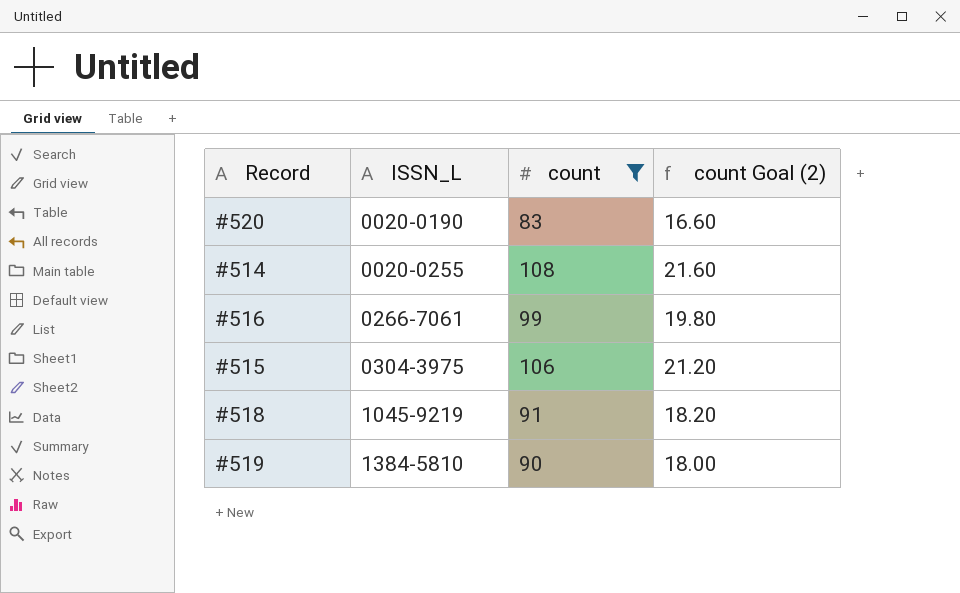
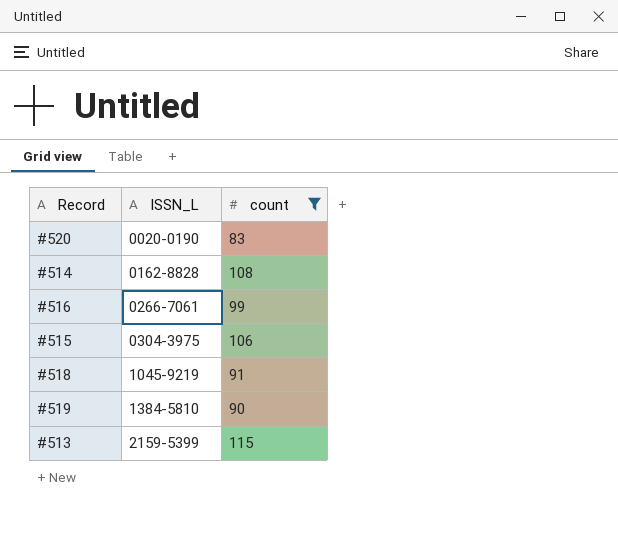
column count Goal (2) | formula: [count] * 0.2 -> none
#514 | ISSN_L: 0020-0255 -> 0162-8828
row #513: none -> 2159-5399 | 115

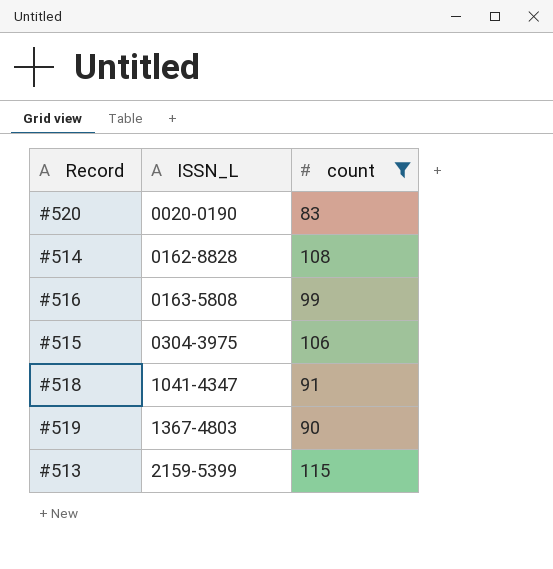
#516 | ISSN_L: 0266-7061 -> 0163-5808
#518 | ISSN_L: 1045-9219 -> 1041-4347
#519 | ISSN_L: 1384-5810 -> 1367-4803

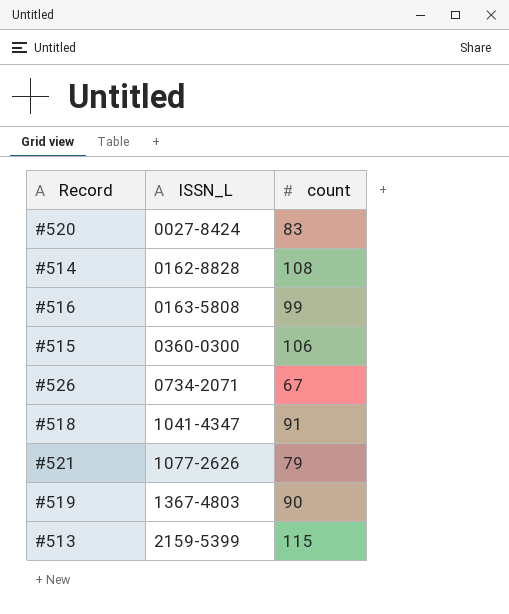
filter: count >= 83 -> none
#520 | ISSN_L: 0020-0190 -> 0027-8424
#515 | ISSN_L: 0304-3975 -> 0360-0300

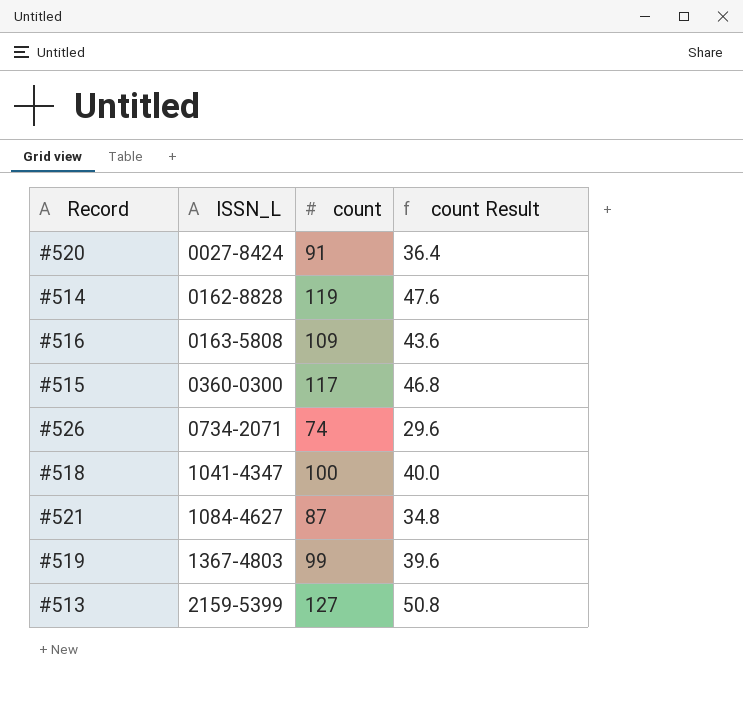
column count Result | formula: none -> [count] * 0.4
#520 | count: 83 -> 91
#514 | count: 108 -> 119
#516 | count: 99 -> 109
#515 | count: 106 -> 117
#526 | count: 67 -> 74
#518 | count: 91 -> 100
#521 | ISSN_L: 1077-2626 -> 1084-4627
#521 | count: 79 -> 87
#519 | count: 90 -> 99
#513 | count: 115 -> 127

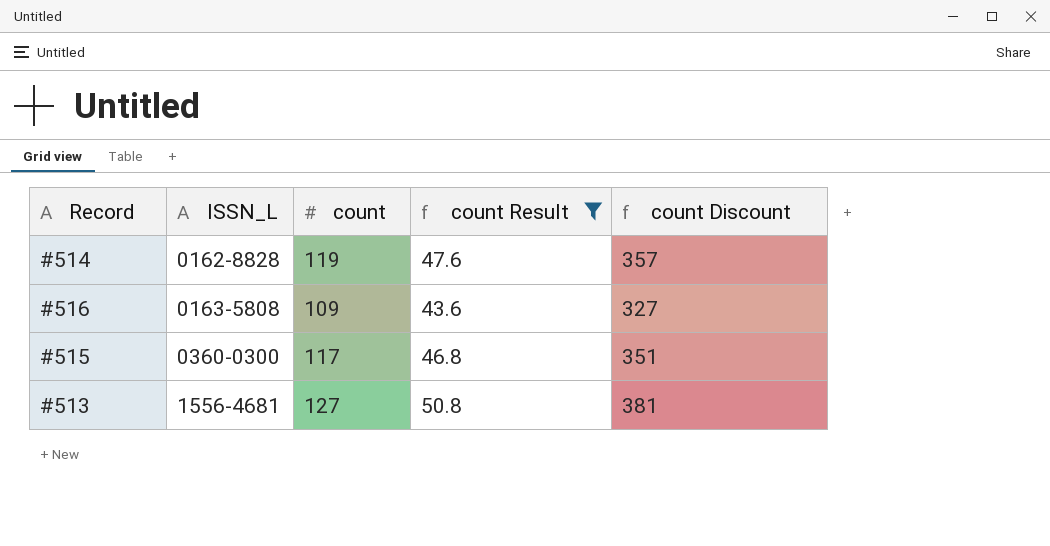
filter: none -> count Result >= 43.6
column count Discount | formula: none -> [count] * 3
#513 | ISSN_L: 2159-5399 -> 1556-4681

